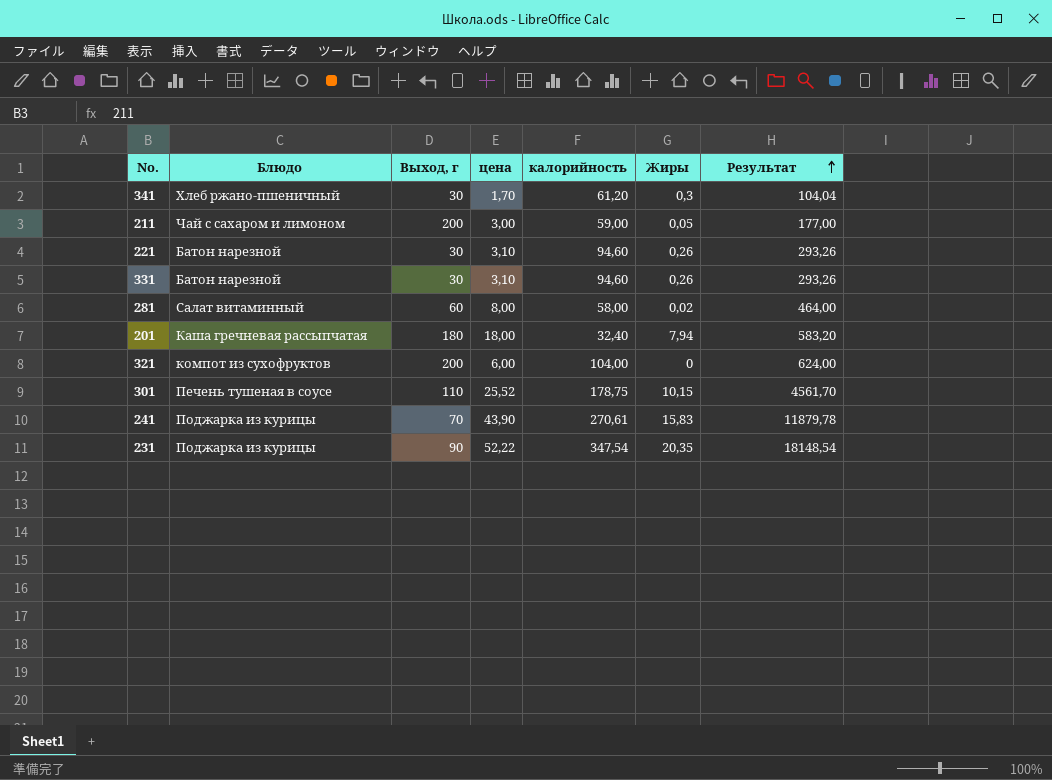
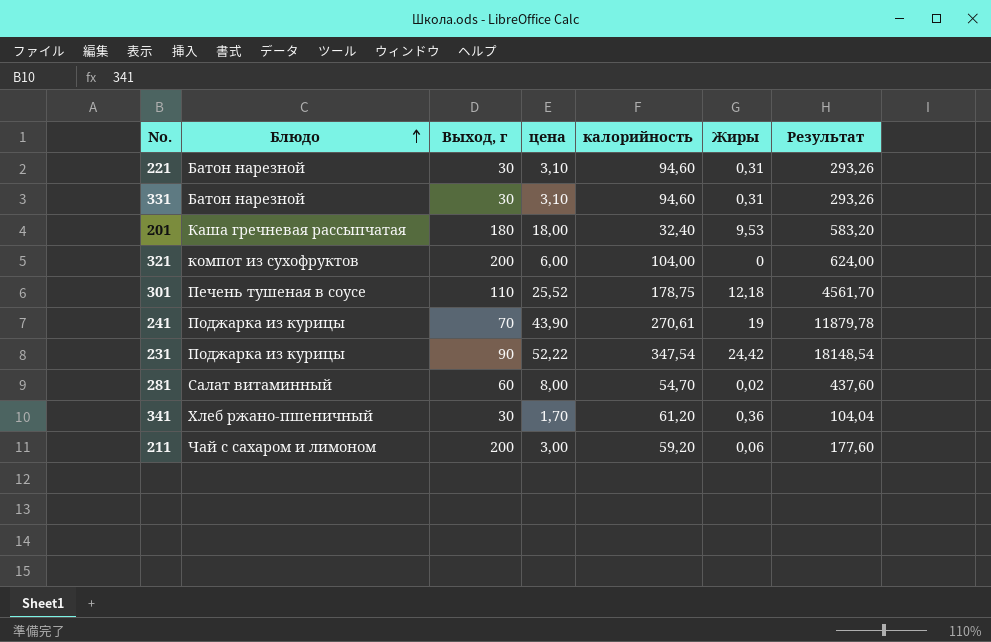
row order: Результат ascending -> Блюдо ascending
221 | Жиры: 0,26 -> 0,31
331 | Жиры: 0,26 -> 0,31
201 | Жиры: 7,94 -> 9,53
301 | Жиры: 10,15 -> 12,18
241 | Жиры: 15,83 -> 19
231 | Жиры: 20,35 -> 24,42
281 | калорийность: 58,00 -> 54,70
281 | Результат: 464,00 -> 437,60
341 | Жиры: 0,3 -> 0,36
211 | калорийность: 59,00 -> 59,20
211 | Жиры: 0,05 -> 0,06
211 | Результат: 177,00 -> 177,60

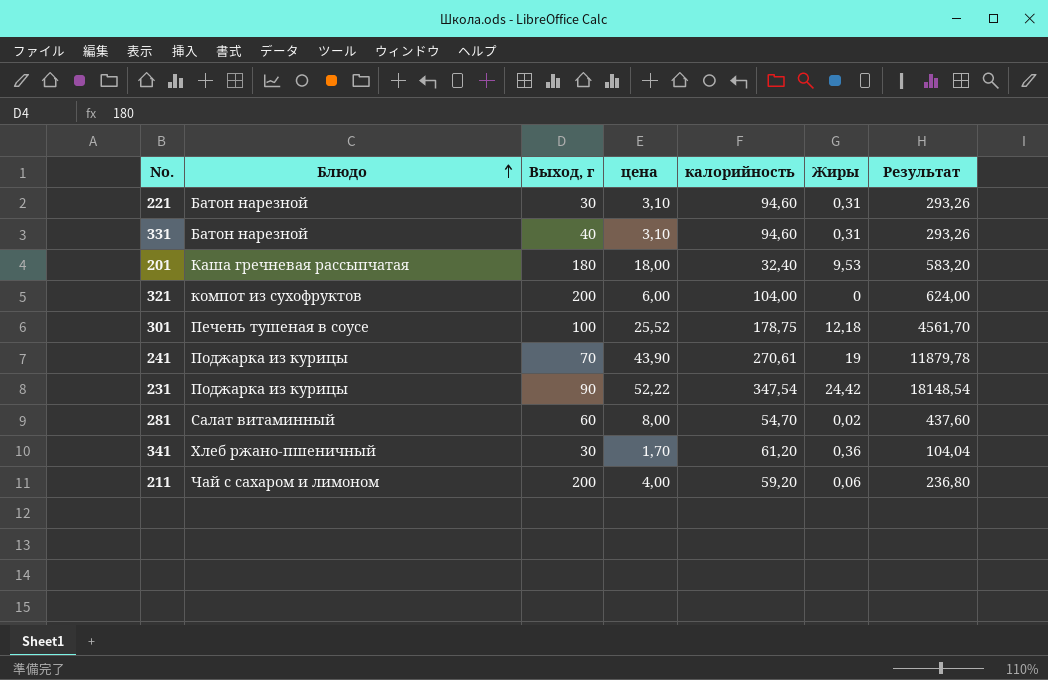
331 | Выход, г: 30 -> 40
301 | Выход, г: 110 -> 100
211 | цена: 3,00 -> 4,00
211 | Результат: 177,60 -> 236,80

